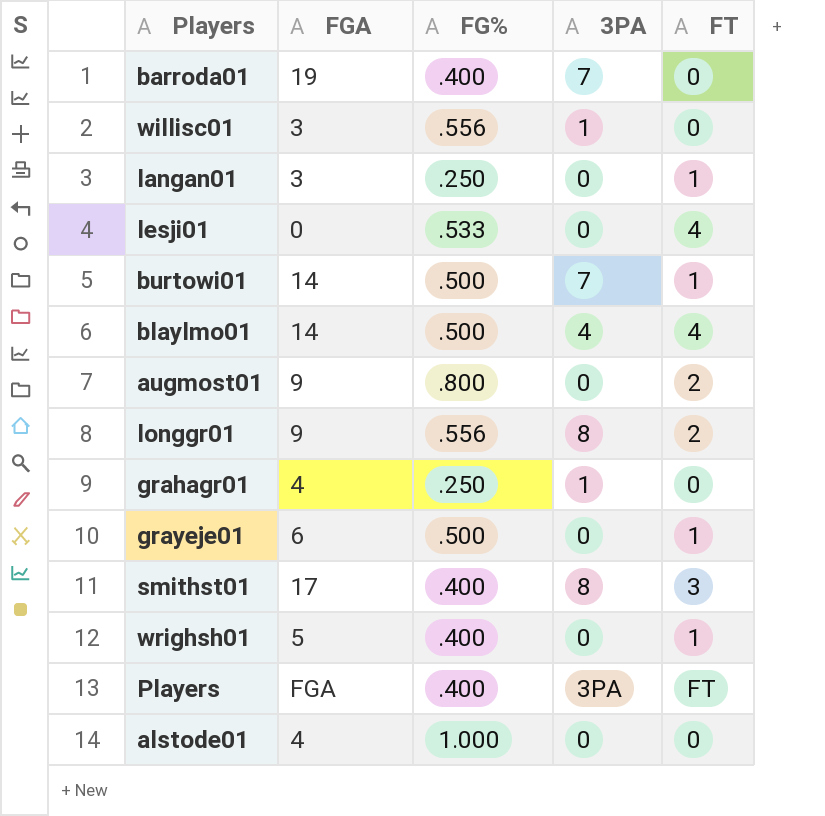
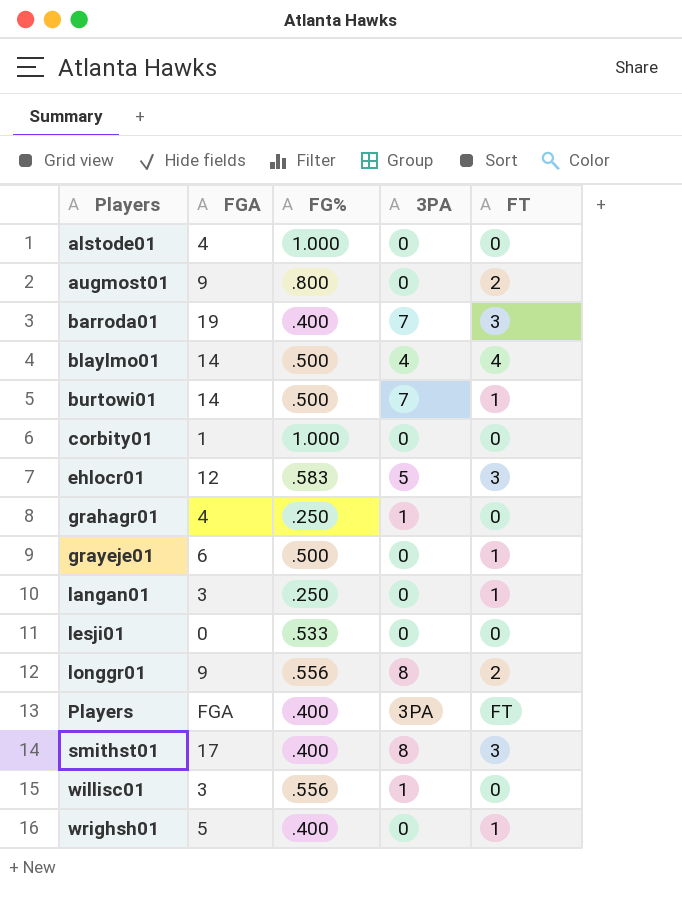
row order: none -> Players ascending
barroda01 | FT: 0 -> 3
row corbity01: none -> 1 | 1.000 | 0 | 0
row ehlocr01: none -> 12 | .583 | 5 | 3
lesji01 | FT: 4 -> 0

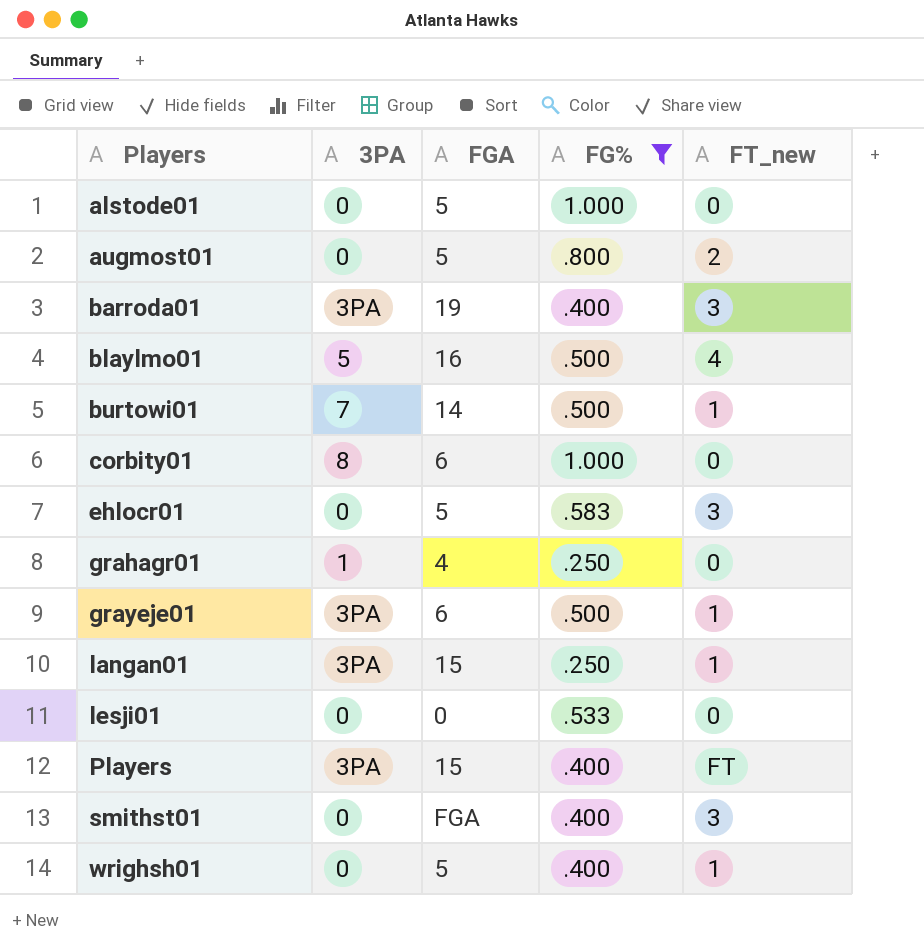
filter: none -> FG% != .556
column 3PA | position: 4 -> 2
column name: FT -> FT_new
alstode01 | FGA: 4 -> 5
augmost01 | FGA: 9 -> 5
barroda01 | 3PA: 7 -> 3PA
blaylmo01 | 3PA: 4 -> 5
blaylmo01 | FGA: 14 -> 16
corbity01 | 3PA: 0 -> 8
corbity01 | FGA: 1 -> 6
ehlocr01 | 3PA: 5 -> 0
ehlocr01 | FGA: 12 -> 5
grayeje01 | 3PA: 0 -> 3PA
langan01 | 3PA: 0 -> 3PA
langan01 | FGA: 3 -> 15
Players | FGA: FGA -> 15
smithst01 | 3PA: 8 -> 0
smithst01 | FGA: 17 -> FGA

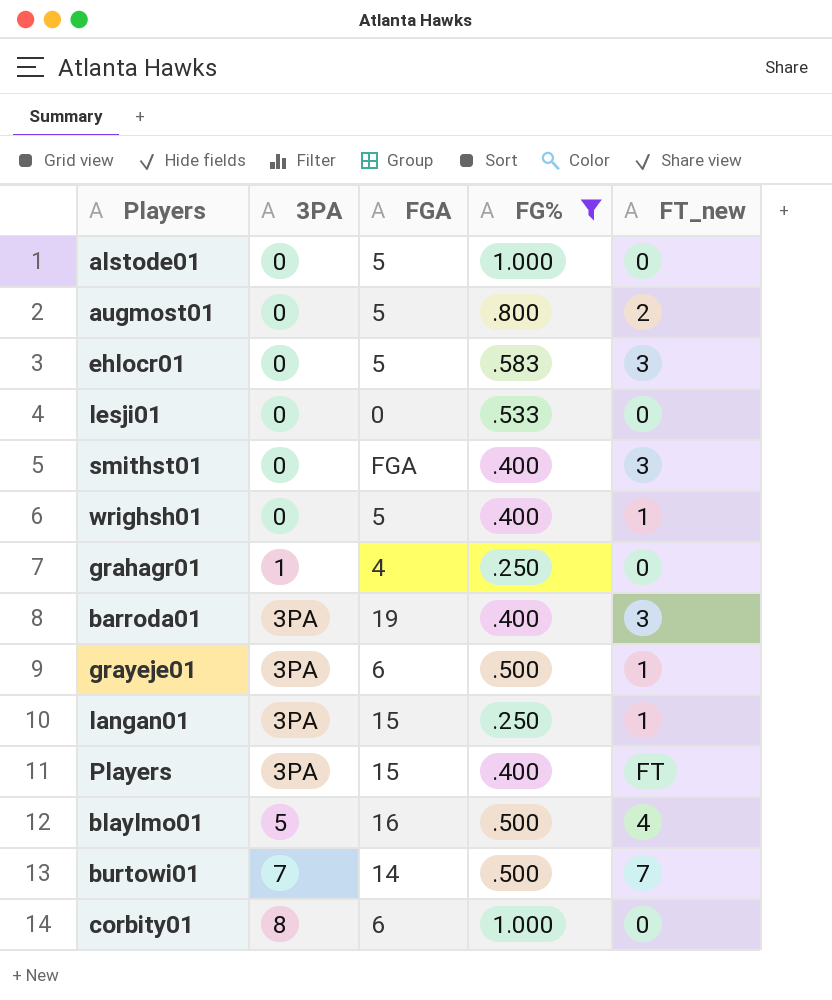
row order: Players ascending -> 3PA ascending
burtowi01 | FT_new: 1 -> 7

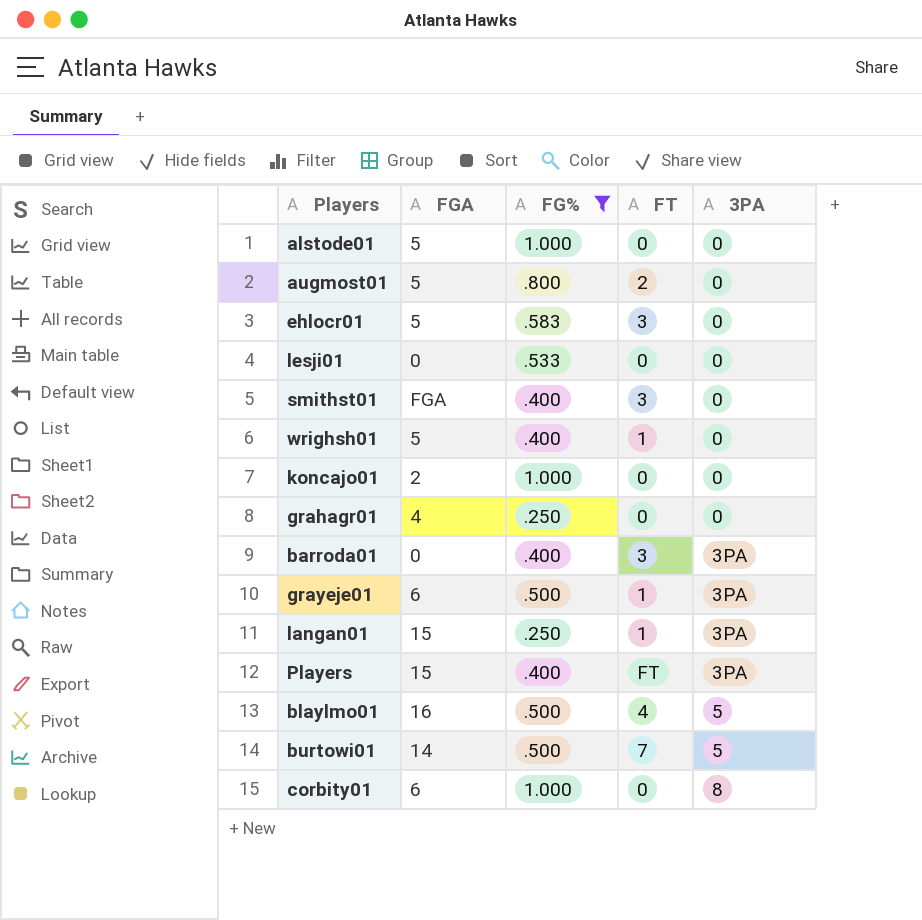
column name: FT_new -> FT
column 3PA | position: 2 -> 5
row koncajo01: none -> 2 | 1.000 | 0 | 0
grahagr01 | 3PA: 1 -> 0
barroda01 | FGA: 19 -> 0
burtowi01 | 3PA: 7 -> 5

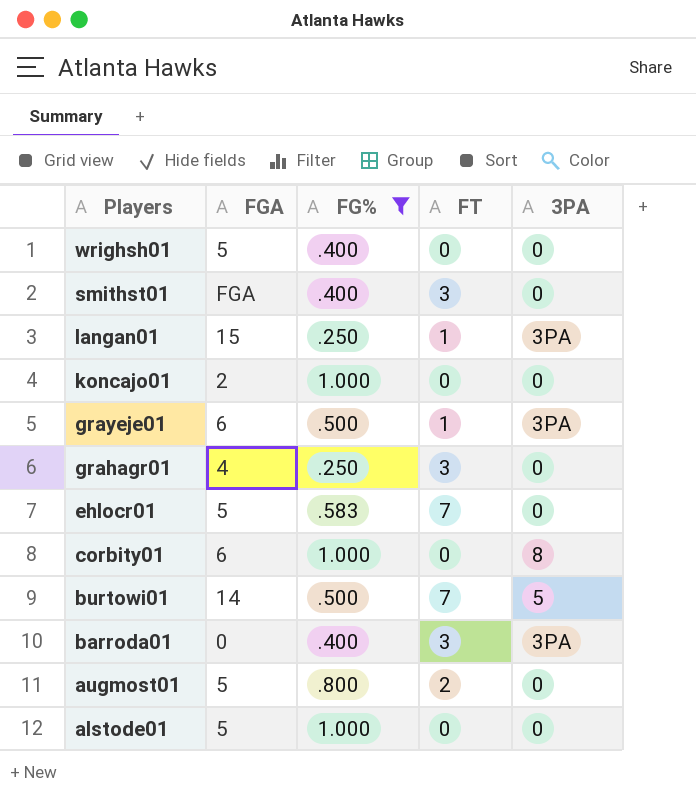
row order: 3PA ascending -> Players descending
row lesji01: 0 | .533 | 0 | 0 -> none
row Players: 15 | .400 | FT | 3PA -> none
row blaylmo01: 16 | .500 | 4 | 5 -> none
wrighsh01 | FT: 1 -> 0
grahagr01 | FT: 0 -> 3
ehlocr01 | FT: 3 -> 7

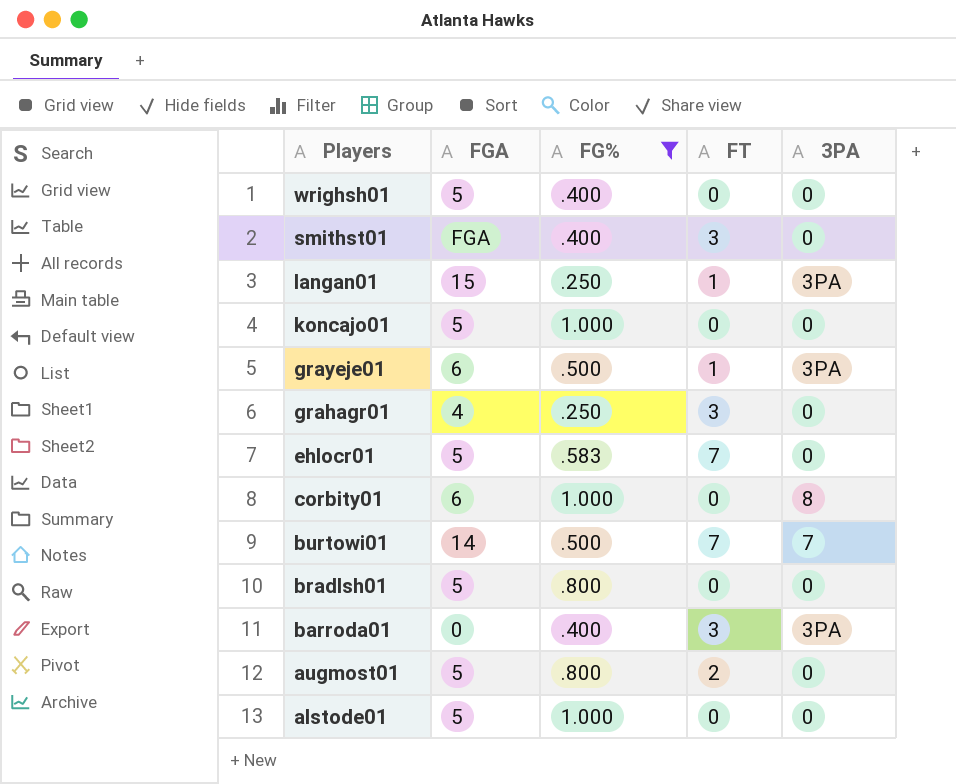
koncajo01 | FGA: 2 -> 5
burtowi01 | 3PA: 5 -> 7
row bradlsh01: none -> 5 | .800 | 0 | 0

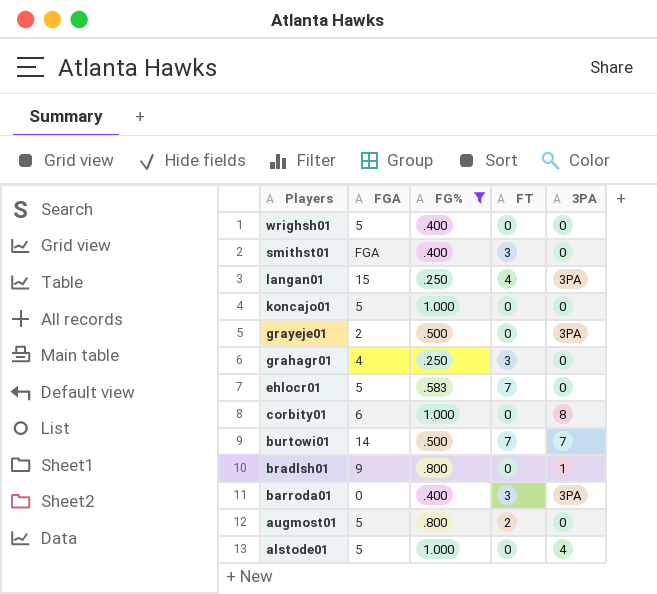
langan01 | FT: 1 -> 4
grayeje01 | FGA: 6 -> 2
grayeje01 | FT: 1 -> 0
bradlsh01 | FGA: 5 -> 9
bradlsh01 | 3PA: 0 -> 1
alstode01 | 3PA: 0 -> 4

